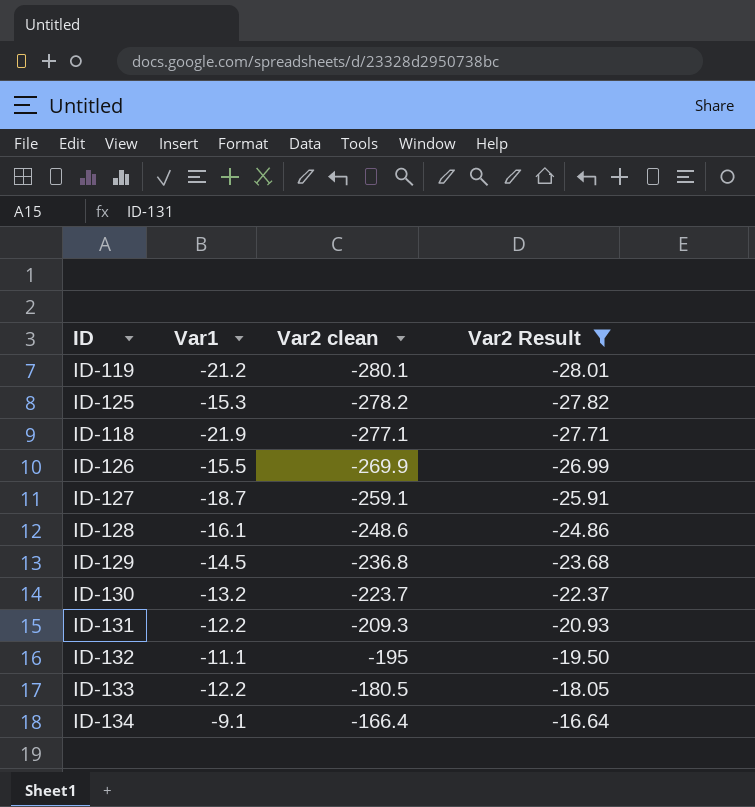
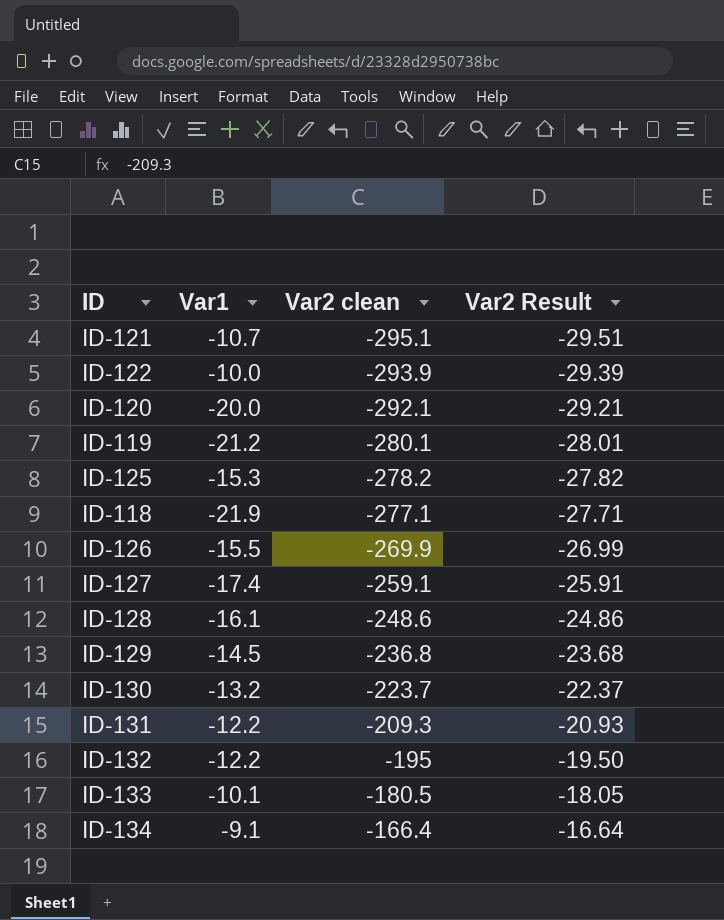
filter: Var2 Result >= -28.01 -> none
ID-127 | Var1: -18.7 -> -17.4
ID-132 | Var1: -11.1 -> -12.2
ID-133 | Var1: -12.2 -> -10.1

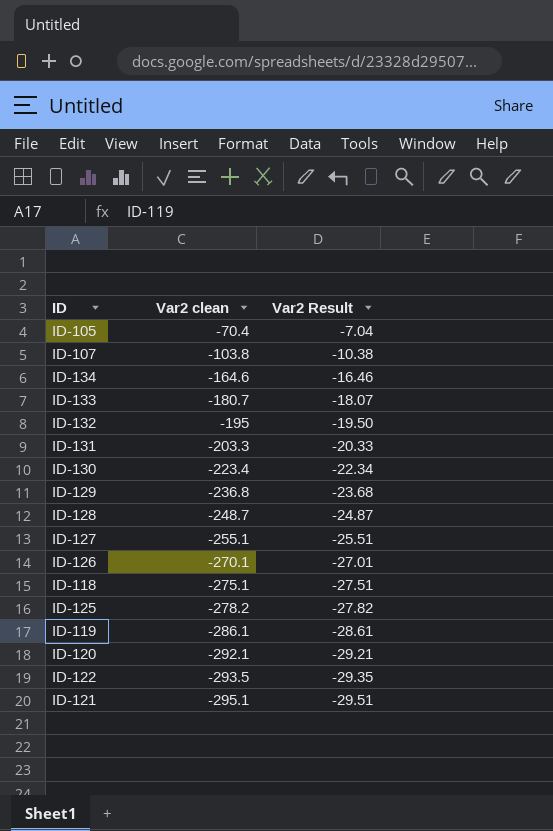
row order: Var2 clean ascending -> Var2 clean descending
column Var1 | position: 2 -> none
row ID-105: none -> -70.4 | -7.04
row ID-107: none -> -103.8 | -10.38
ID-134 | Var2 clean: -166.4 -> -164.6
ID-134 | Var2 Result: -16.64 -> -16.46
ID-133 | Var2 clean: -180.5 -> -180.7
ID-133 | Var2 Result: -18.05 -> -18.07
ID-131 | Var2 clean: -209.3 -> -203.3
ID-131 | Var2 Result: -20.93 -> -20.33
ID-130 | Var2 clean: -223.7 -> -223.4
ID-130 | Var2 Result: -22.37 -> -22.34
ID-128 | Var2 clean: -248.6 -> -248.7
ID-128 | Var2 Result: -24.86 -> -24.87
ID-127 | Var2 clean: -259.1 -> -255.1
ID-127 | Var2 Result: -25.91 -> -25.51
ID-126 | Var2 clean: -269.9 -> -270.1
ID-126 | Var2 Result: -26.99 -> -27.01
ID-118 | Var2 clean: -277.1 -> -275.1
ID-118 | Var2 Result: -27.71 -> -27.51
ID-119 | Var2 clean: -280.1 -> -286.1
ID-119 | Var2 Result: -28.01 -> -28.61
ID-122 | Var2 clean: -293.9 -> -293.5
ID-122 | Var2 Result: -29.39 -> -29.35

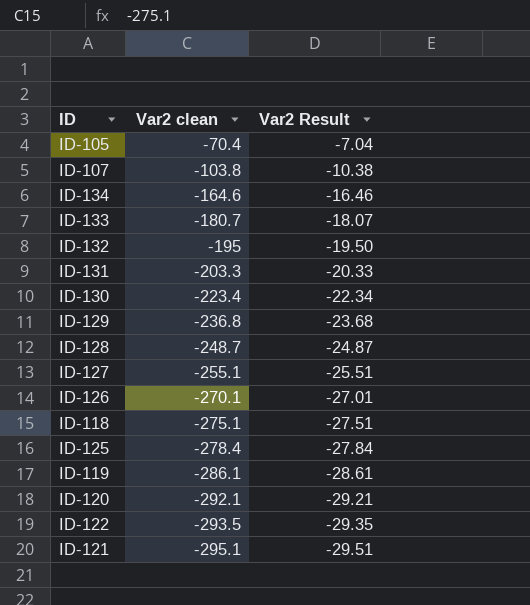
ID-125 | Var2 clean: -278.2 -> -278.4
ID-125 | Var2 Result: -27.82 -> -27.84

